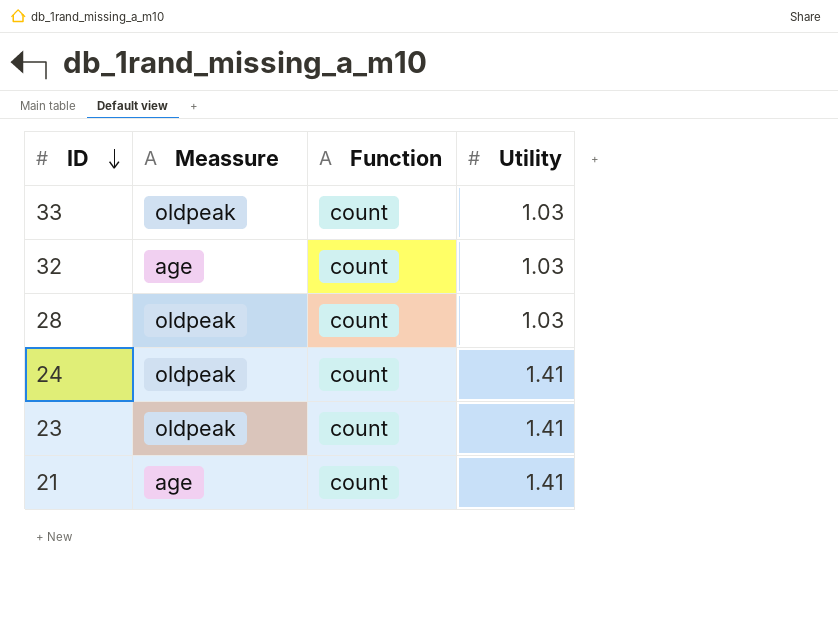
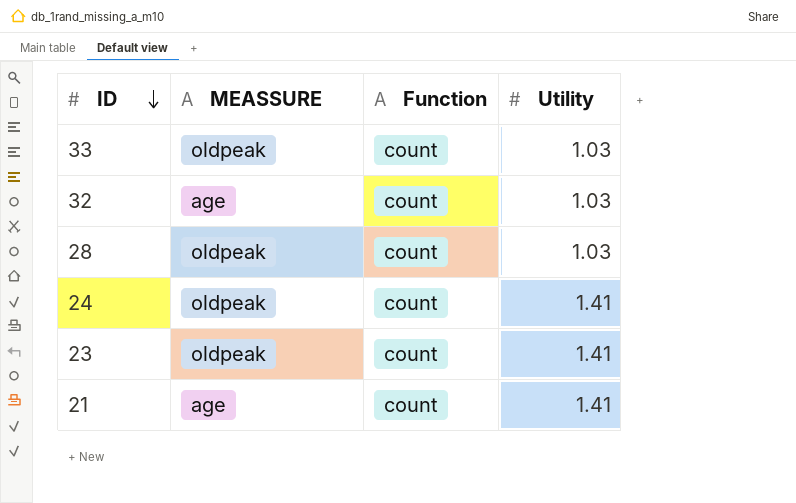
column name: Meassure -> MEASSURE

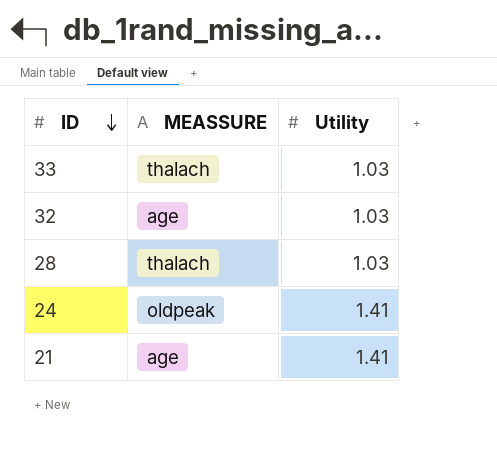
column Function | position: 3 -> none
row 23: oldpeak | count | 1.41 -> none
33 | MEASSURE: oldpeak -> thalach
28 | MEASSURE: oldpeak -> thalach

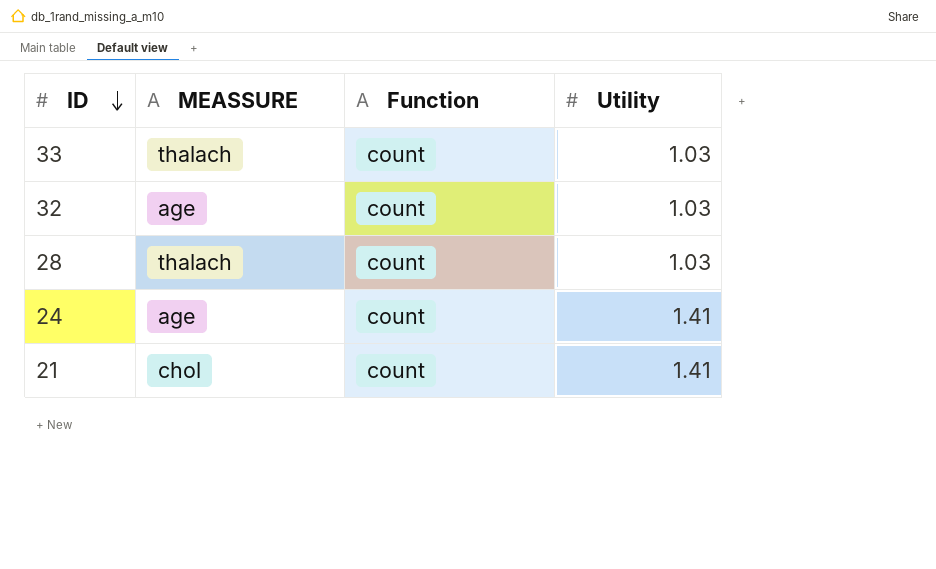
column Function | position: none -> 3
24 | MEASSURE: oldpeak -> age
21 | MEASSURE: age -> chol

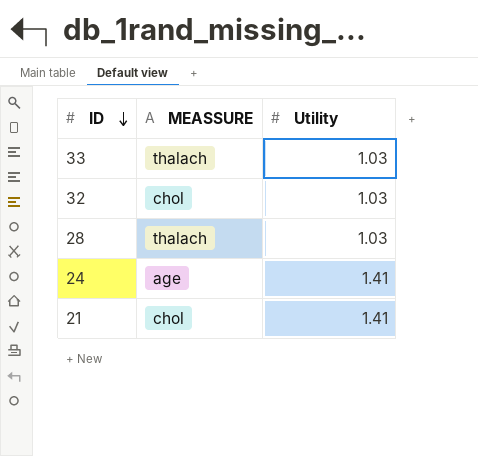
column Function | position: 3 -> none
32 | MEASSURE: age -> chol

